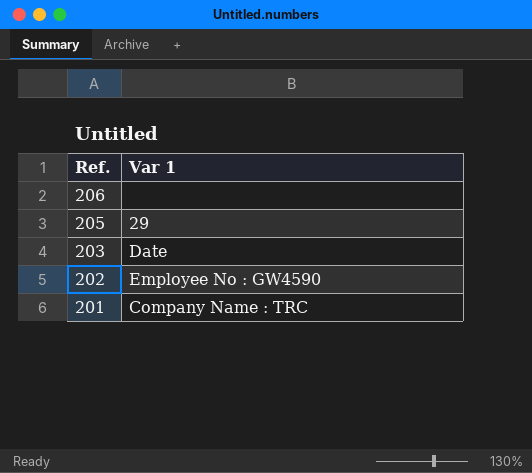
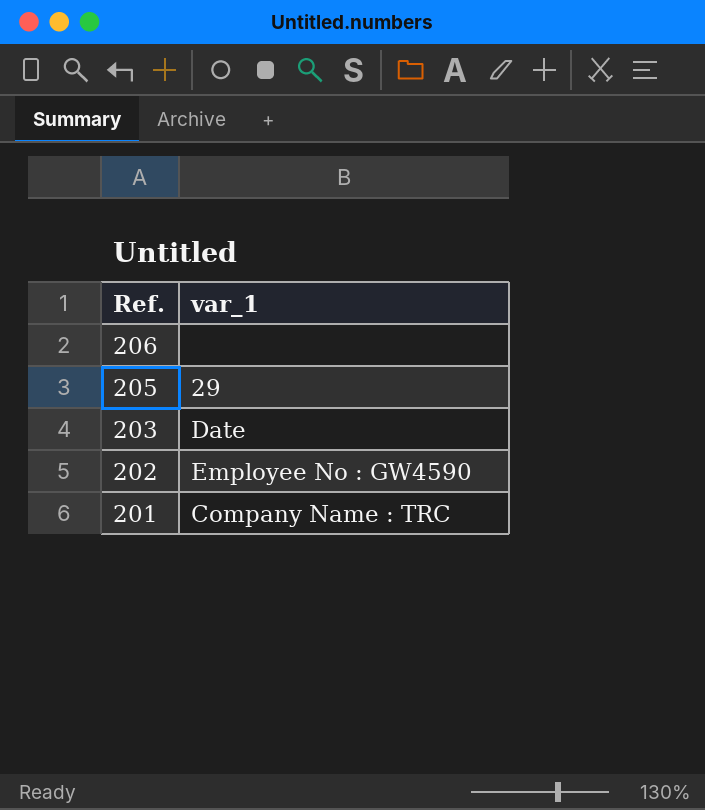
column name: Var 1 -> var_1

